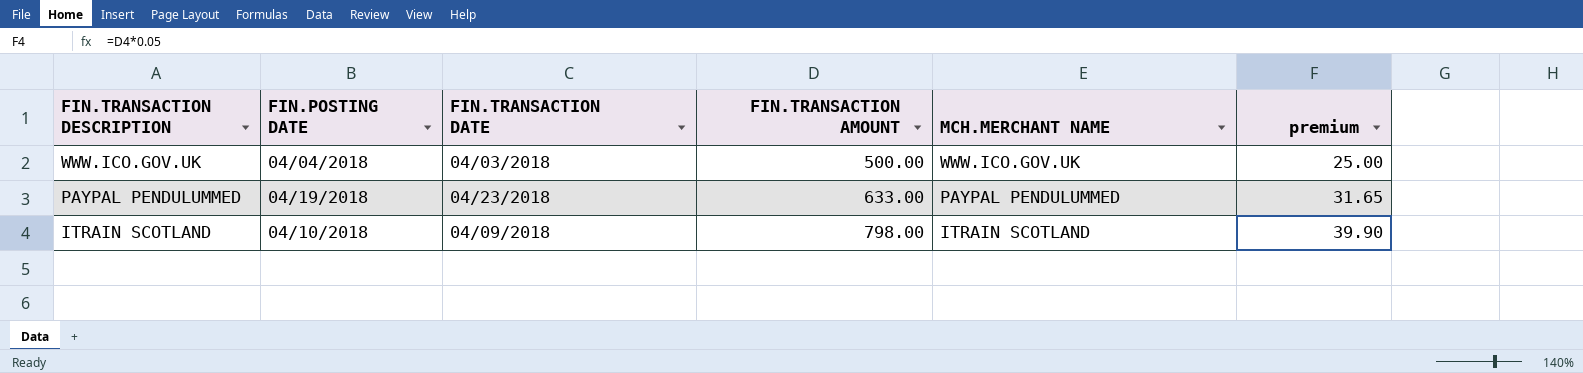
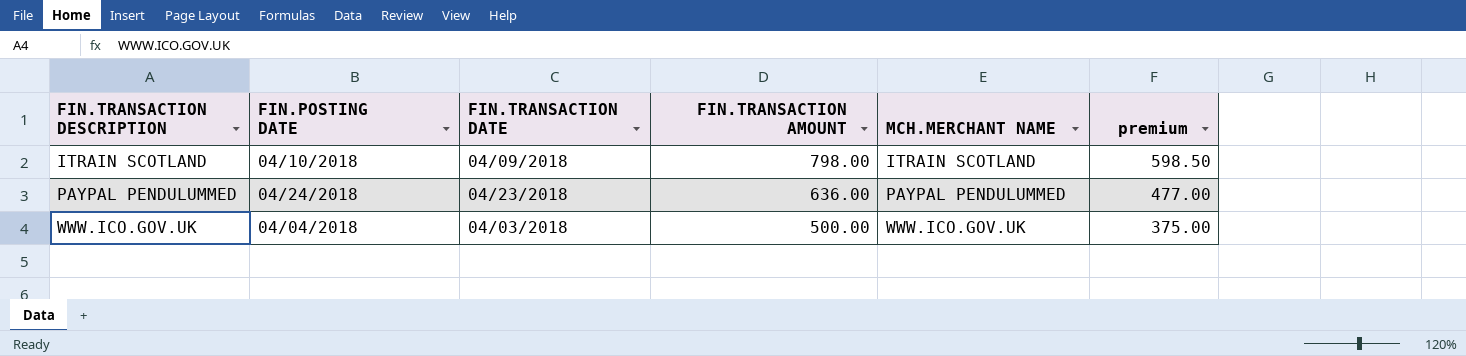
row order: FIN.TRANSACTION DESCRIPTION descending -> FIN.TRANSACTION DESCRIPTION ascending
column premium | formula: [FIN.TRANSACTION AMOUNT] * 0.05 -> [FIN.TRANSACTION AMOUNT] * 0.75
PAYPAL PENDULUMMED | FIN.POSTING DATE: 04/19/2018 -> 04/24/2018
PAYPAL PENDULUMMED | FIN.TRANSACTION AMOUNT: 633.00 -> 636.00

